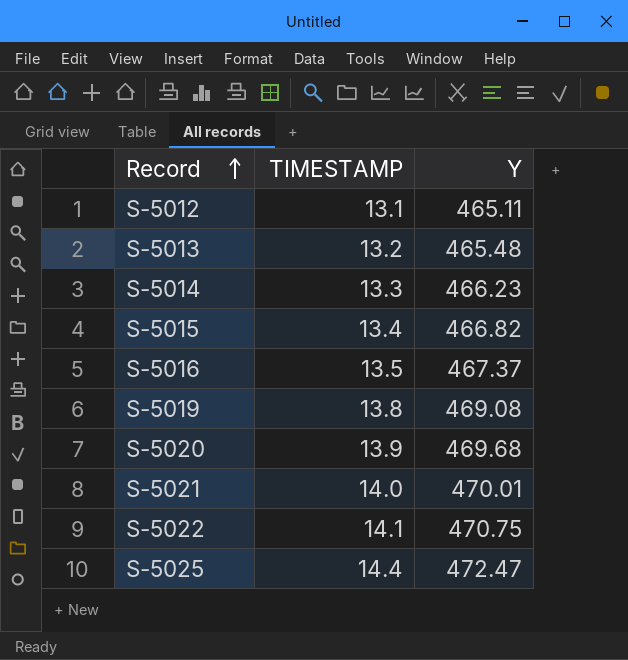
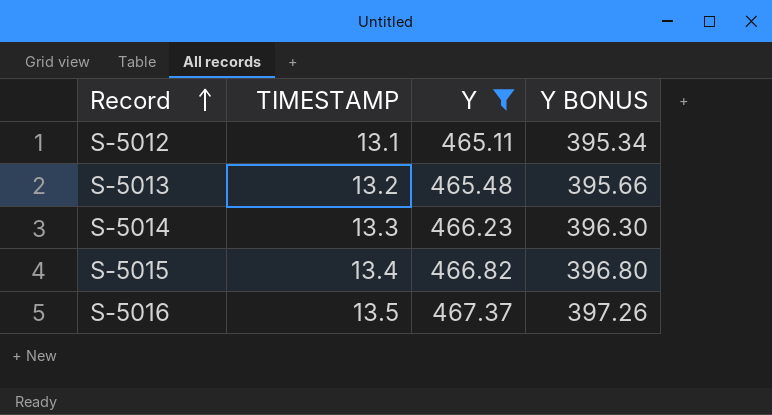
filter: none -> Y <= 467.37
column Y BONUS | formula: none -> [Y] * 0.85

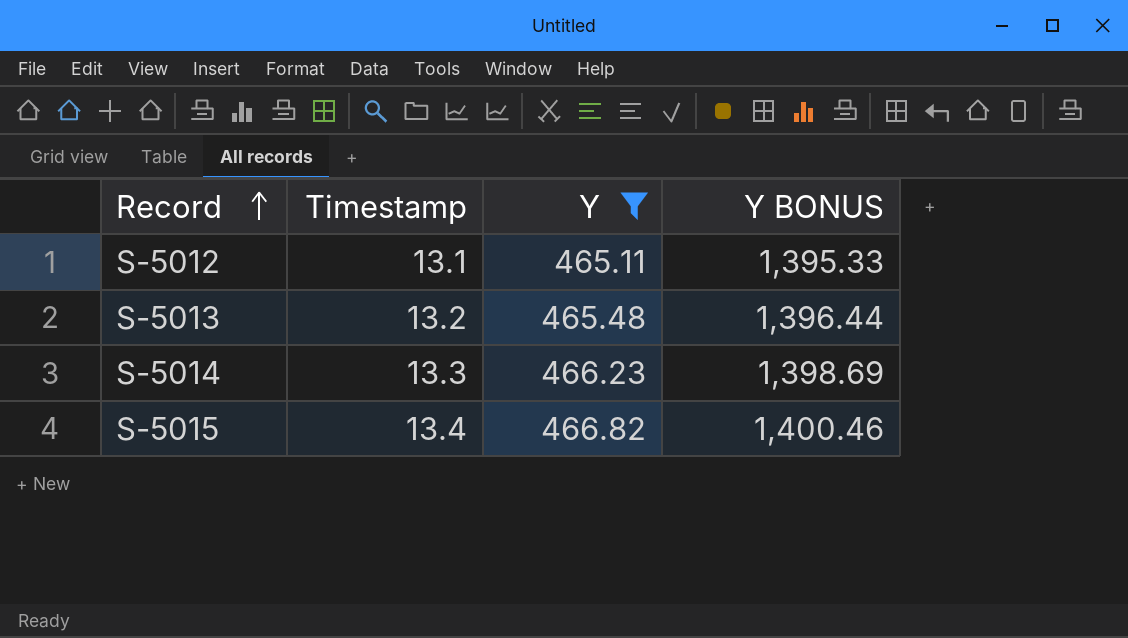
column name: TIMESTAMP -> Timestamp
column Y BONUS | formula: [Y] * 0.85 -> [Y] * 3
row S-5016: 13.5 | 467.37 | 397.26 -> none

